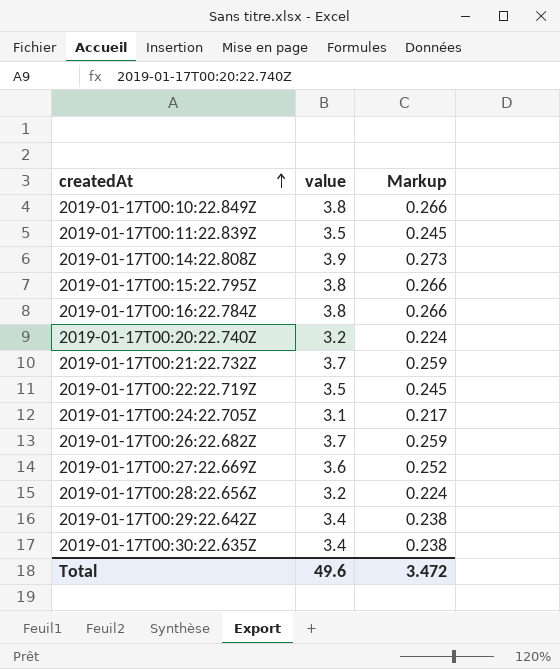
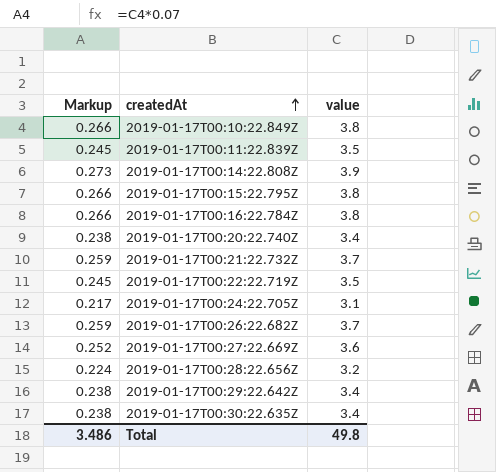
column Markup | position: 3 -> 1
2019-01-17T00:20:22.740Z | Markup: 0.224 -> 0.238
2019-01-17T00:20:22.740Z | value: 3.2 -> 3.4
Total | Markup: 3.472 -> 3.486
Total | value: 49.6 -> 49.8

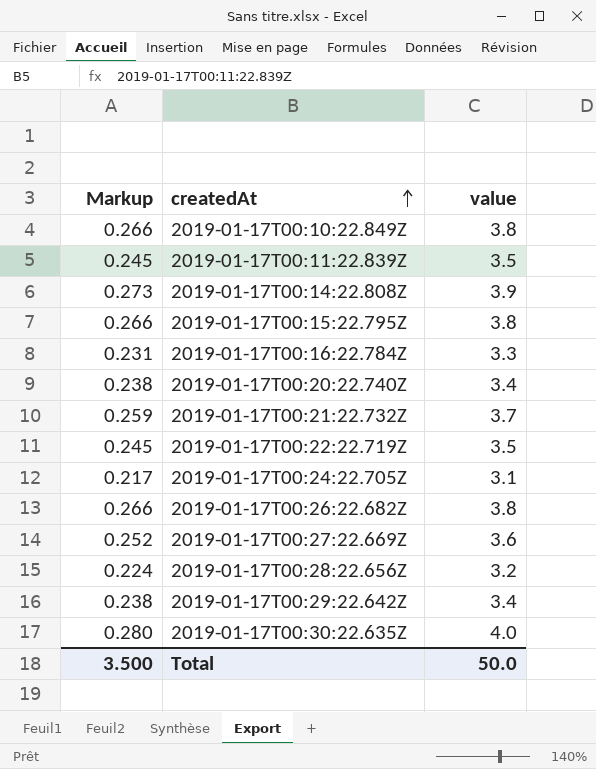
2019-01-17T00:16:22.784Z | Markup: 0.266 -> 0.231
2019-01-17T00:16:22.784Z | value: 3.8 -> 3.3
2019-01-17T00:26:22.682Z | Markup: 0.259 -> 0.266
2019-01-17T00:26:22.682Z | value: 3.7 -> 3.8
2019-01-17T00:30:22.635Z | Markup: 0.238 -> 0.280
2019-01-17T00:30:22.635Z | value: 3.4 -> 4.0
Total | Markup: 3.486 -> 3.500
Total | value: 49.8 -> 50.0

